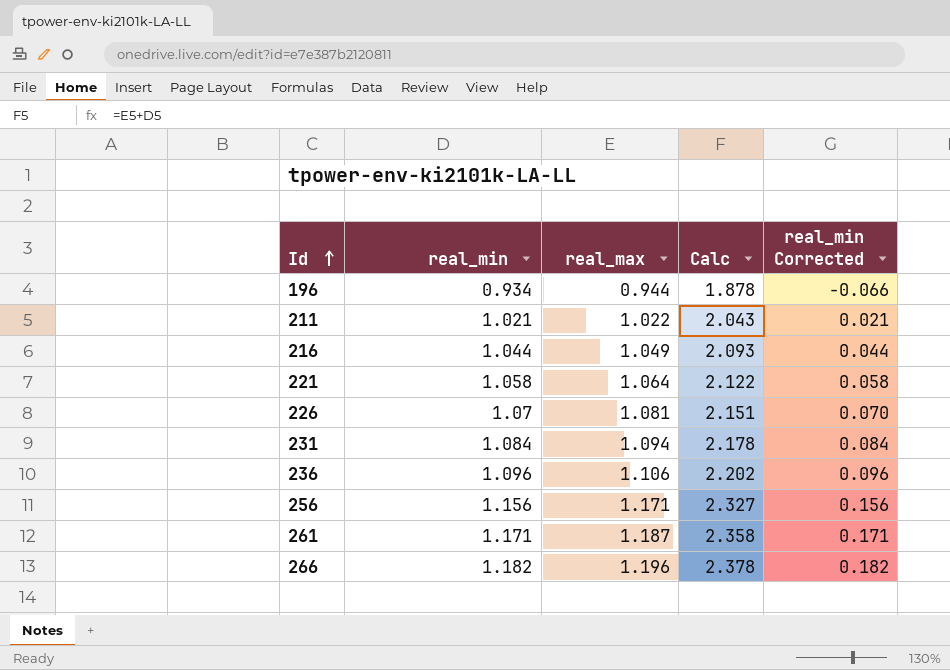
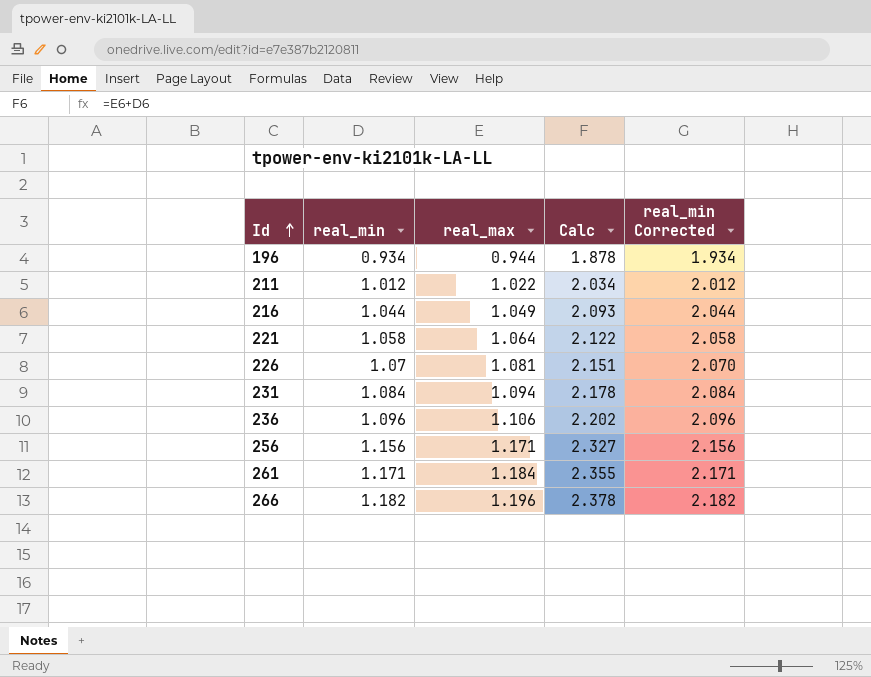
column real_min Corrected | formula: [real_min] - 1 -> [real_min] + 1
211 | real_min: 1.021 -> 1.012
211 | Calc: 2.043 -> 2.034
261 | real_max: 1.187 -> 1.184
261 | Calc: 2.358 -> 2.355

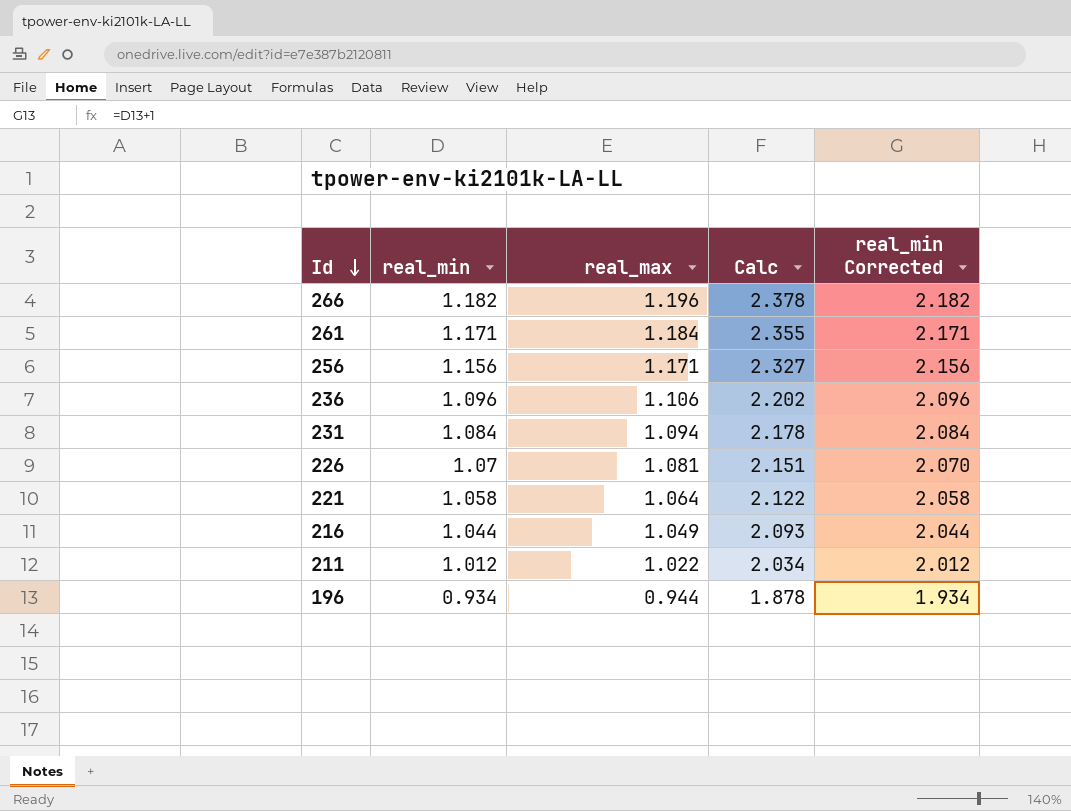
row order: Id ascending -> Id descending

